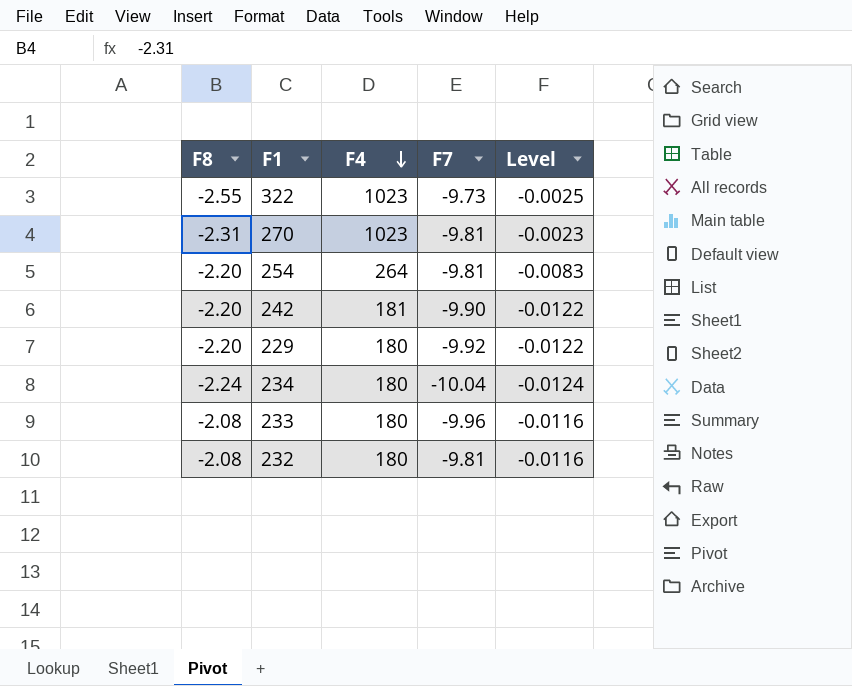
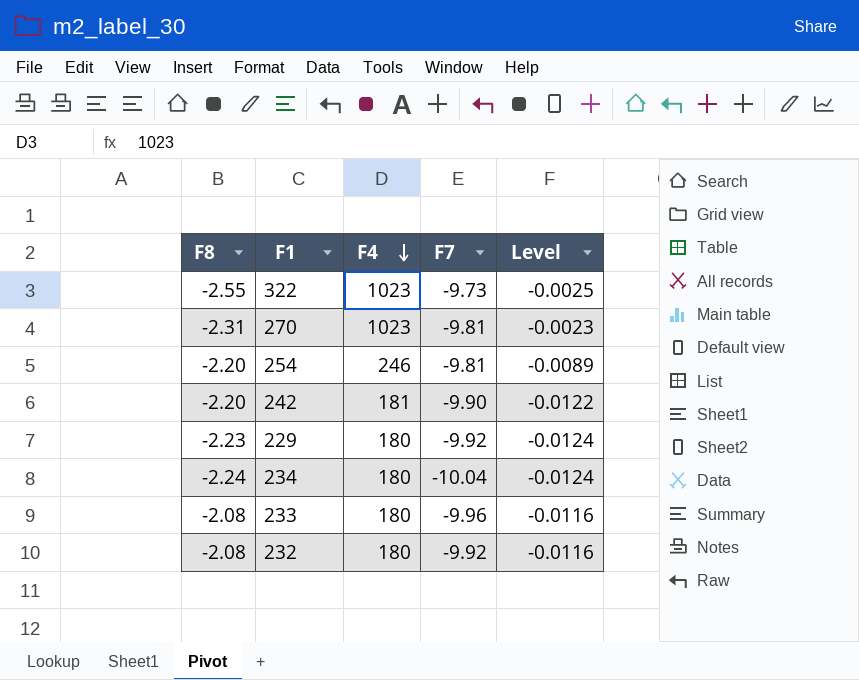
254 | F4: 264 -> 246
254 | Level: -0.0083 -> -0.0089
229 | F8: -2.20 -> -2.23
229 | Level: -0.0122 -> -0.0124
232 | F7: -9.81 -> -9.92

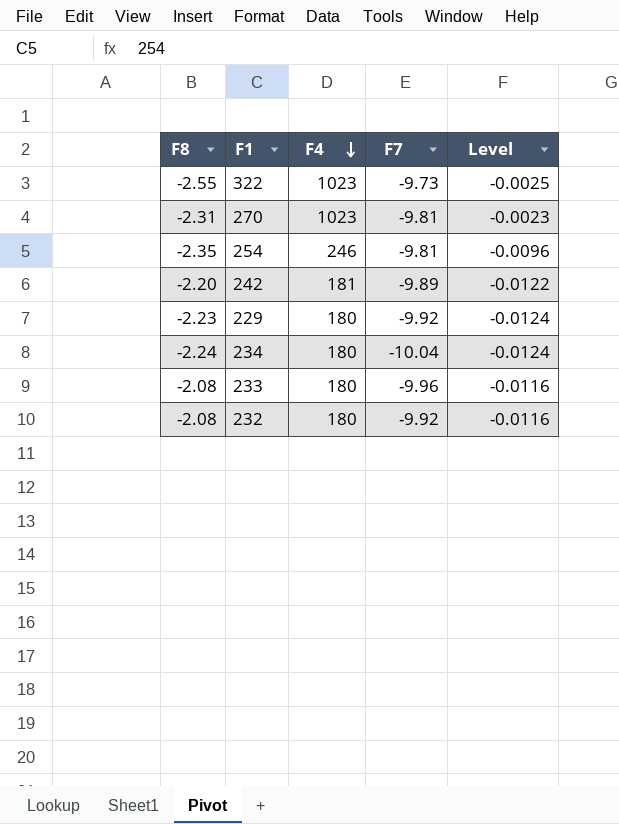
254 | F8: -2.20 -> -2.35
254 | Level: -0.0089 -> -0.0096
242 | F7: -9.90 -> -9.89

